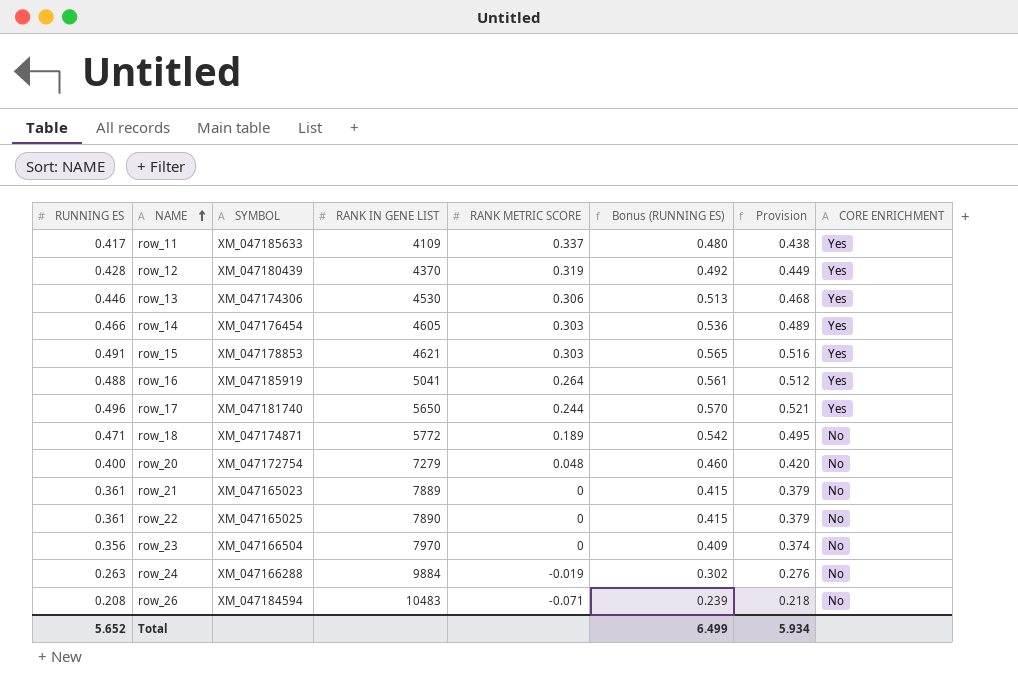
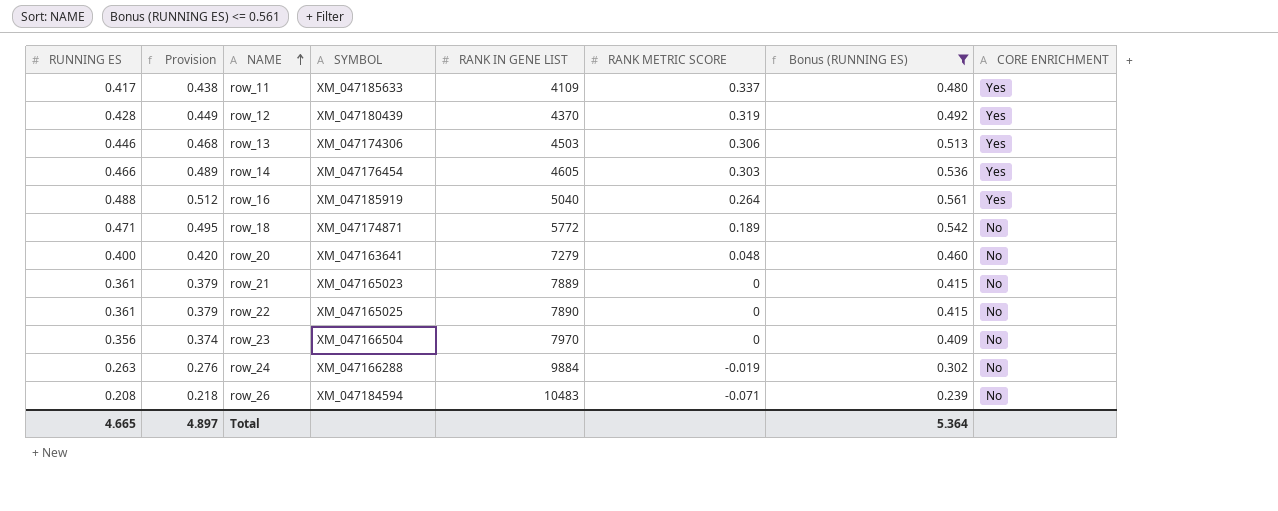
filter: none -> Bonus (RUNNING ES) <= 0.561
column Provision | position: 7 -> 2
row_13 | RANK IN GENE LIST: 4530 -> 4503
row_16 | RANK IN GENE LIST: 5041 -> 5040
row_20 | SYMBOL: XM_047172754 -> XM_047163641
Total | RUNNING ES: 5.652 -> 4.665
Total | Provision: 5.934 -> 4.897
Total | Bonus (RUNNING ES): 6.499 -> 5.364

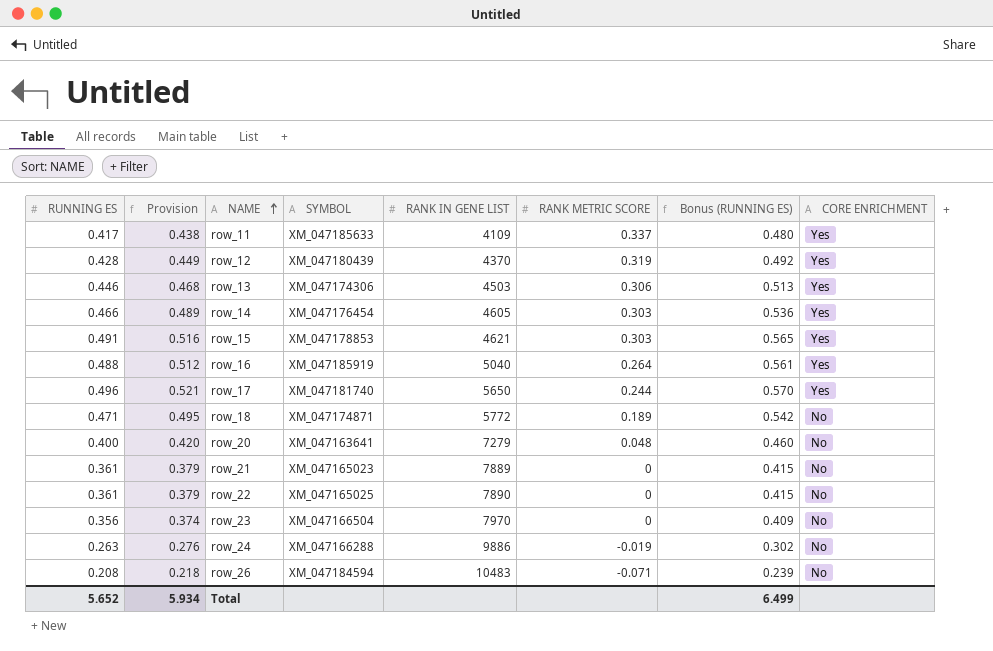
filter: Bonus (RUNNING ES) <= 0.561 -> none
row_24 | RANK IN GENE LIST: 9884 -> 9886
Total | RUNNING ES: 4.665 -> 5.652
Total | Provision: 4.897 -> 5.934
Total | Bonus (RUNNING ES): 5.364 -> 6.499

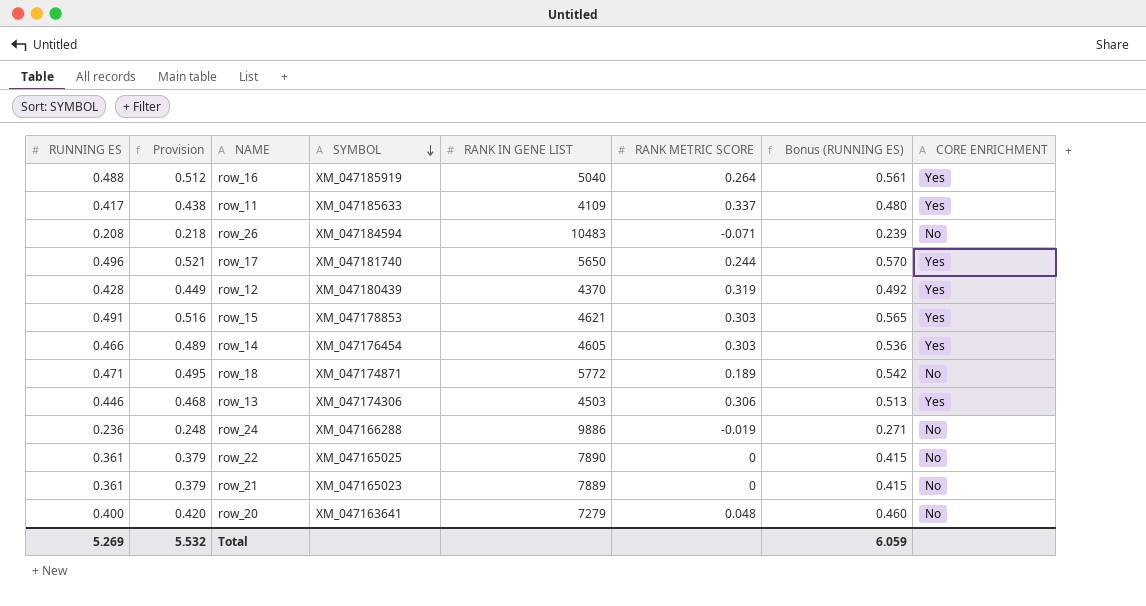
row order: NAME ascending -> SYMBOL descending
row row_23: 0.356 | 0.374 | XM_047166504 | 7970 | 0 | 0.409 | No -> none
row_24 | RUNNING ES: 0.263 -> 0.236
row_24 | Provision: 0.276 -> 0.248
row_24 | Bonus (RUNNING ES): 0.302 -> 0.271
Total | RUNNING ES: 5.652 -> 5.269
Total | Provision: 5.934 -> 5.532
Total | Bonus (RUNNING ES): 6.499 -> 6.059

